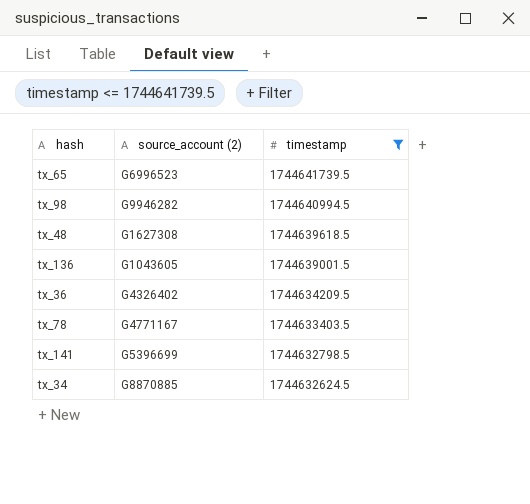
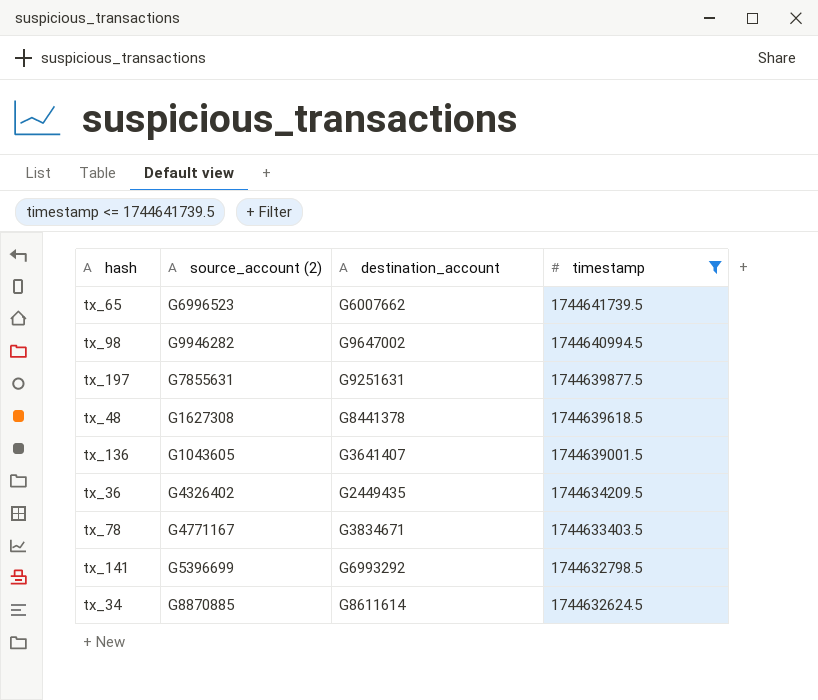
column destination_account | position: none -> 3
row tx_197: none -> G7855631 | G9251631 | 1744639877.5

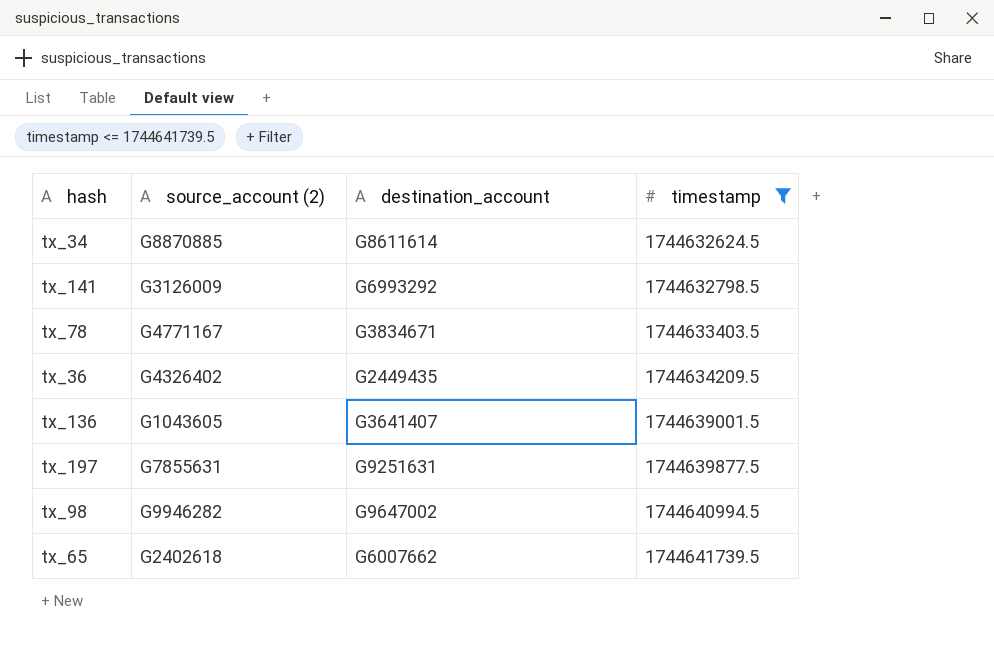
row order: timestamp descending -> timestamp ascending
row tx_48: G1627308 | G8441378 | 1744639618.5 -> none
tx_141 | source_account (2): G5396699 -> G3126009
tx_65 | source_account (2): G6996523 -> G2402618

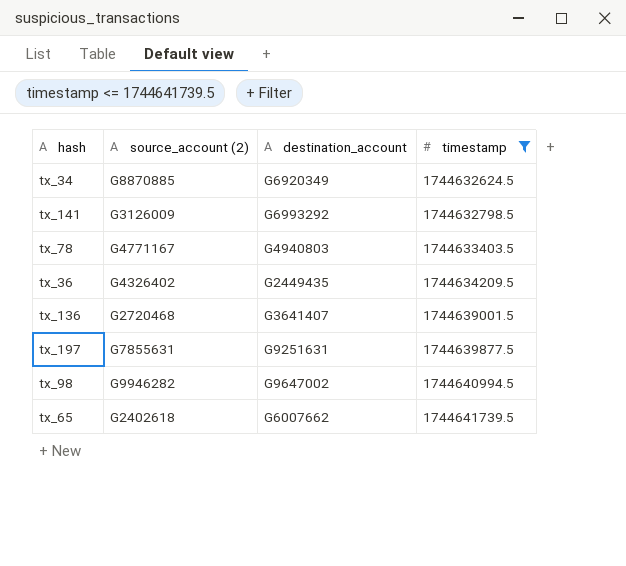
tx_34 | destination_account: G8611614 -> G6920349
tx_78 | destination_account: G3834671 -> G4940803
tx_136 | source_account (2): G1043605 -> G2720468

